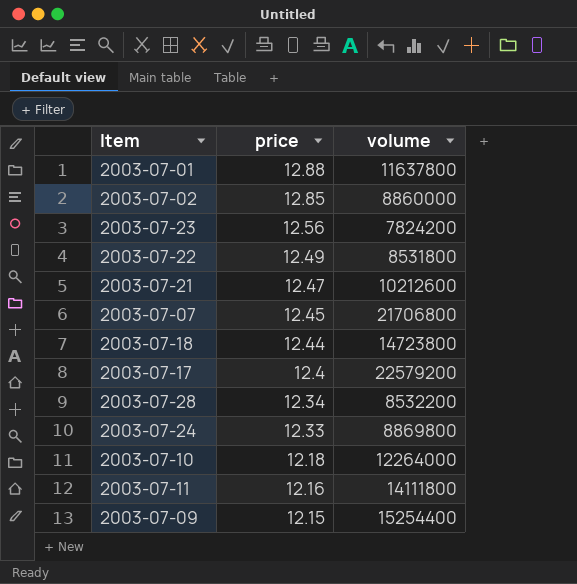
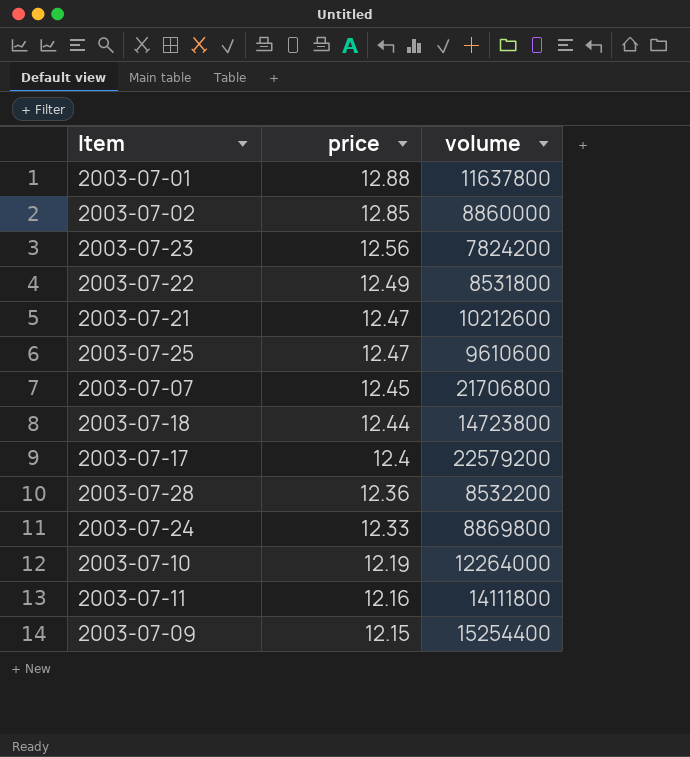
row 2003-07-25: none -> 12.47 | 9610600
2003-07-28 | price: 12.34 -> 12.36
2003-07-10 | price: 12.18 -> 12.19

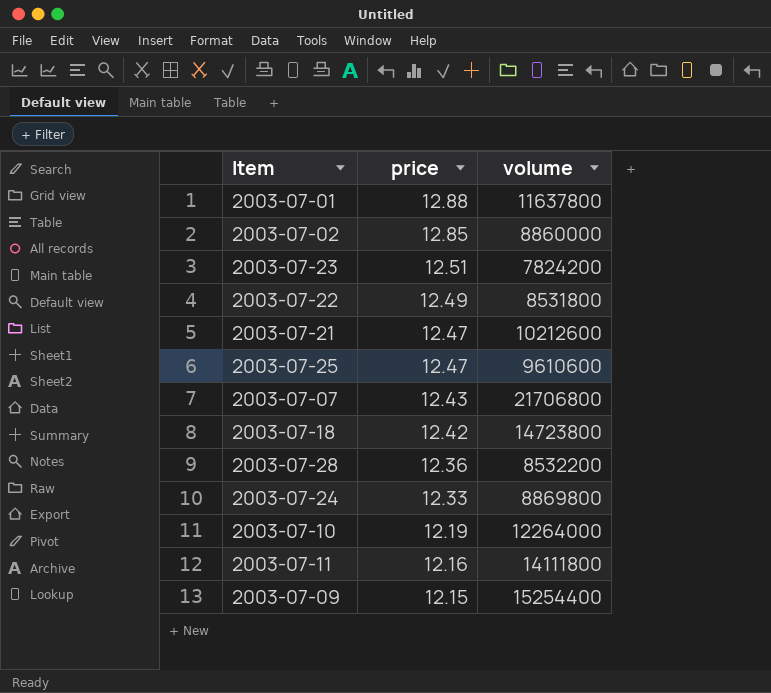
row 2003-07-17: 12.4 | 22579200 -> none
2003-07-23 | price: 12.56 -> 12.51
2003-07-07 | price: 12.45 -> 12.43
2003-07-18 | price: 12.44 -> 12.42

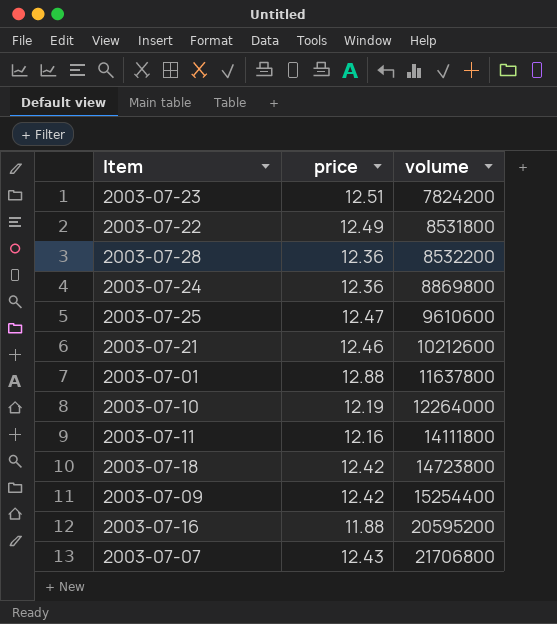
row order: price descending -> volume ascending
row 2003-07-02: 12.85 | 8860000 -> none
2003-07-24 | price: 12.33 -> 12.36
2003-07-21 | price: 12.47 -> 12.46
2003-07-09 | price: 12.15 -> 12.42
row 2003-07-16: none -> 11.88 | 20595200

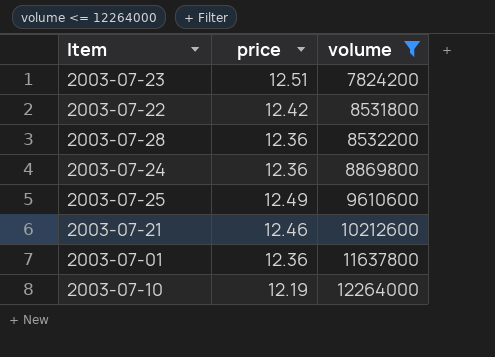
filter: none -> volume <= 12264000
2003-07-22 | price: 12.49 -> 12.42
2003-07-25 | price: 12.47 -> 12.49
2003-07-01 | price: 12.88 -> 12.36

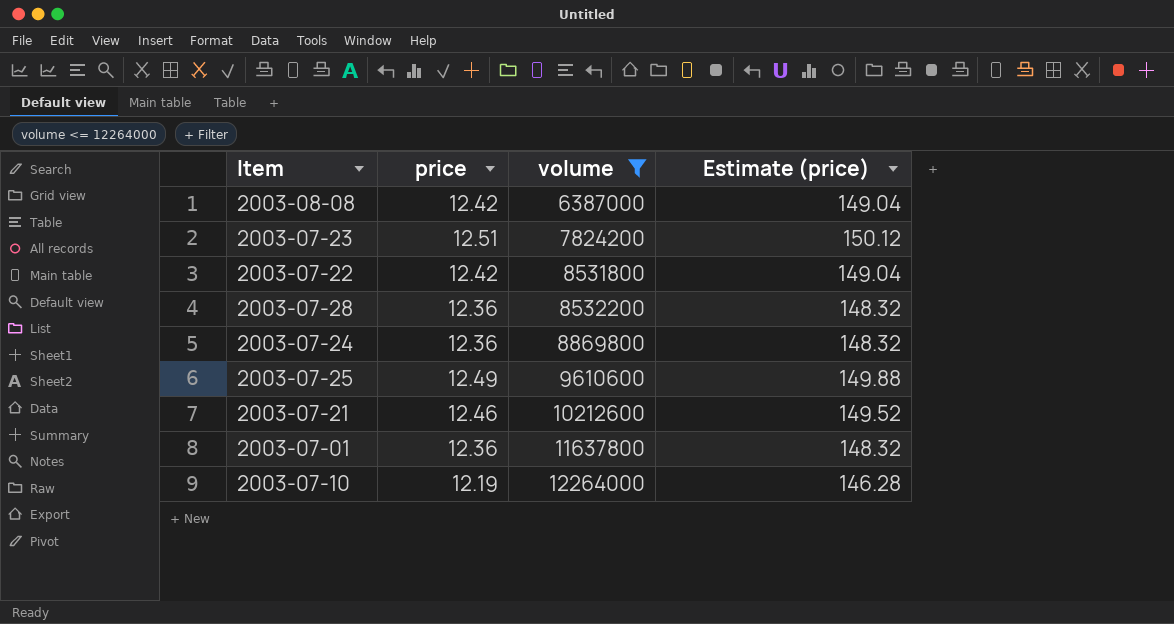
column Estimate (price) | formula: none -> [price] * 12
row 2003-08-08: none -> 12.42 | 6387000 | 149.04

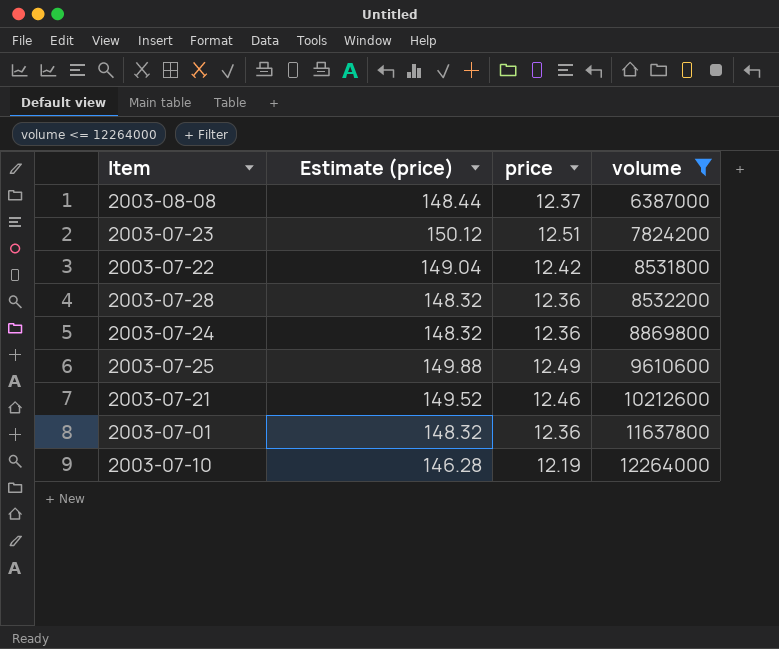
column Estimate (price) | position: 4 -> 2
2003-08-08 | Estimate (price): 149.04 -> 148.44
2003-08-08 | price: 12.42 -> 12.37

